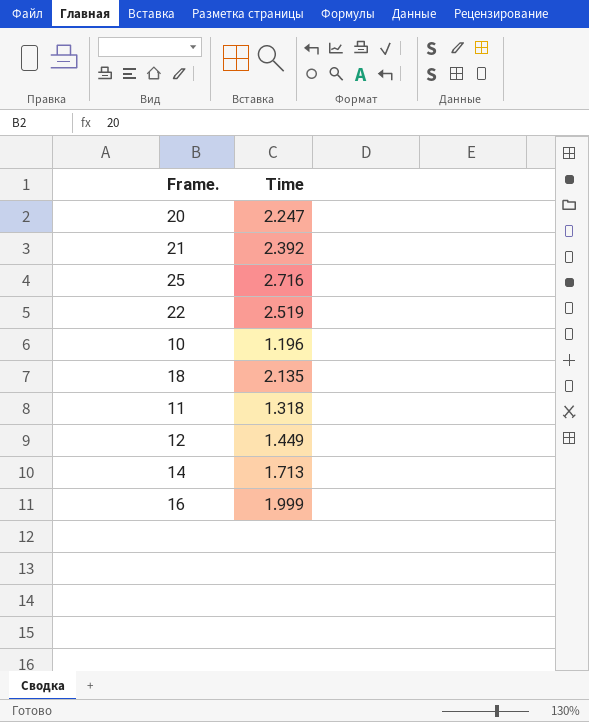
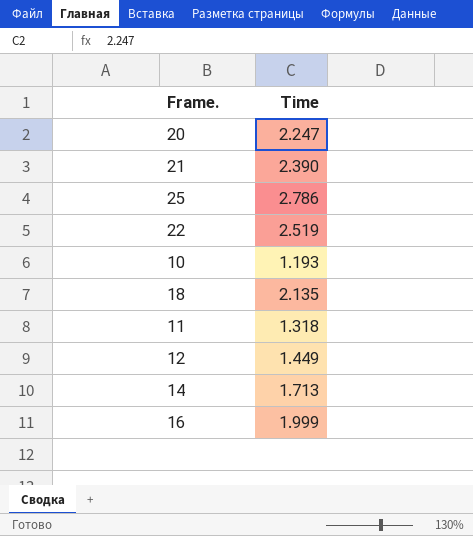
21 | Time: 2.392 -> 2.390
25 | Time: 2.716 -> 2.786
10 | Time: 1.196 -> 1.193

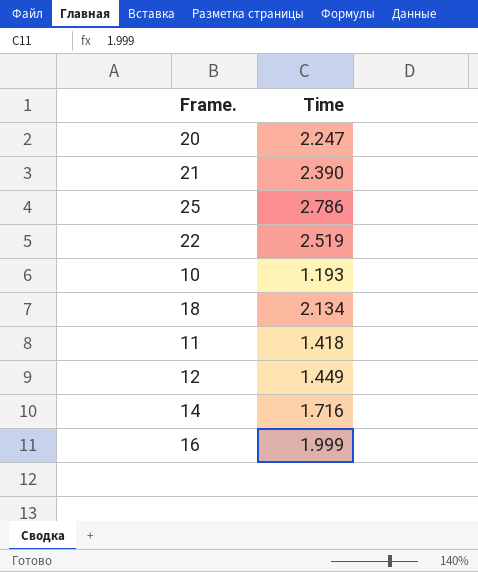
18 | Time: 2.135 -> 2.134
11 | Time: 1.318 -> 1.418
14 | Time: 1.713 -> 1.716

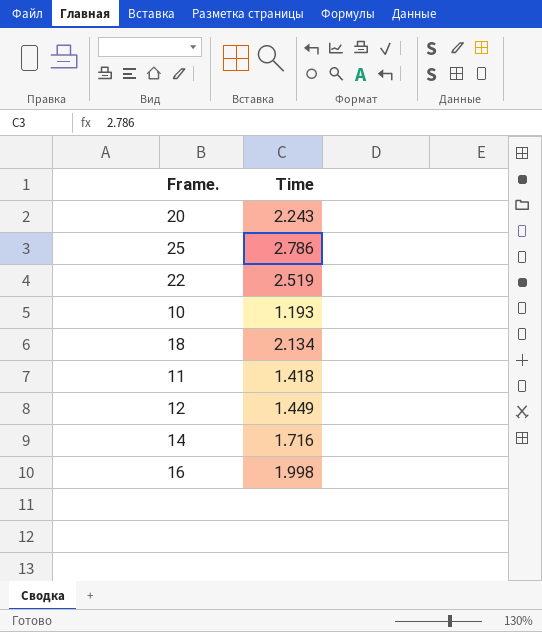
row 21: 2.390 -> none
20 | Time: 2.247 -> 2.243
16 | Time: 1.999 -> 1.998

